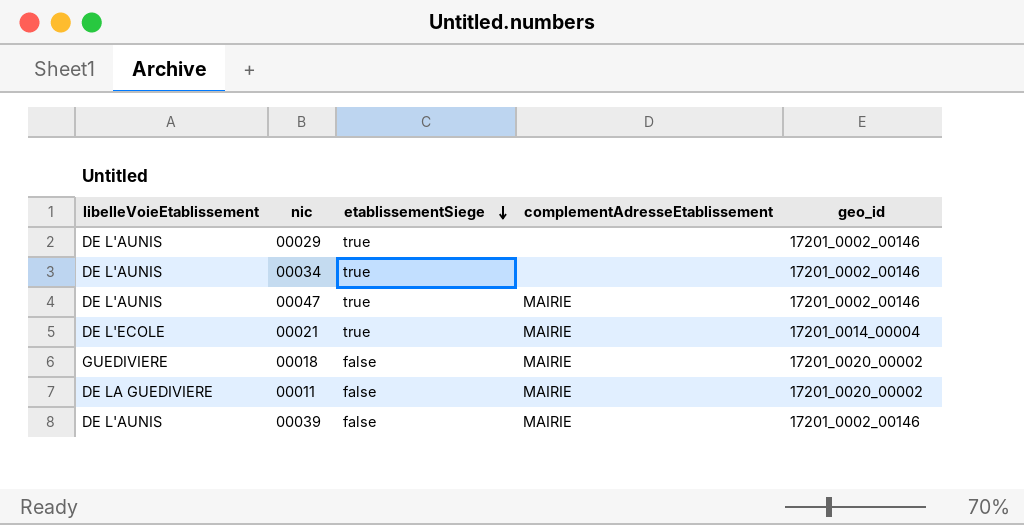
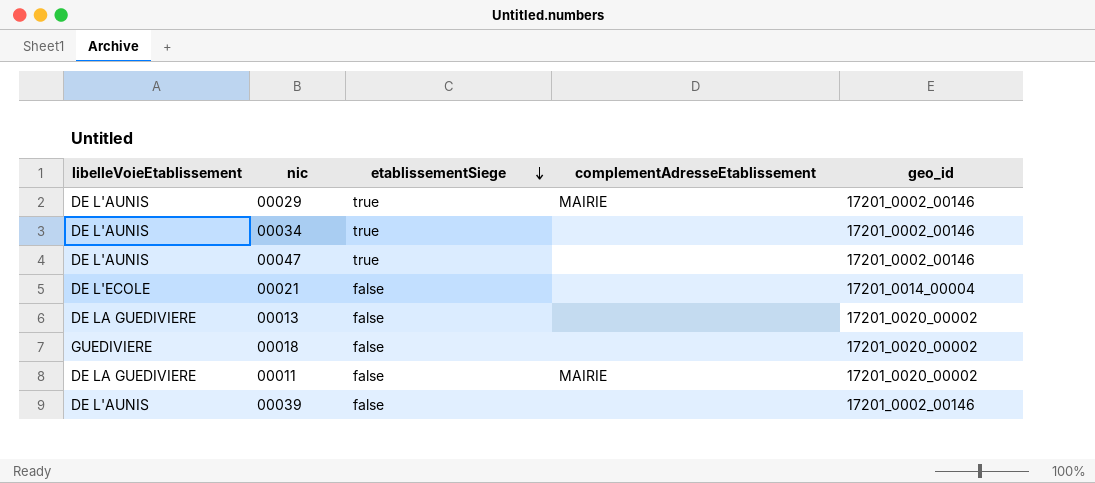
00029 | complementAdresseEtablissement: none -> MAIRIE
00047 | complementAdresseEtablissement: MAIRIE -> none
00021 | etablissementSiege: true -> false
00021 | complementAdresseEtablissement: MAIRIE -> none
row 00013: none -> DE LA GUEDIVIERE | false | none | 17201_0020_00002
00018 | complementAdresseEtablissement: MAIRIE -> none
00039 | complementAdresseEtablissement: MAIRIE -> none

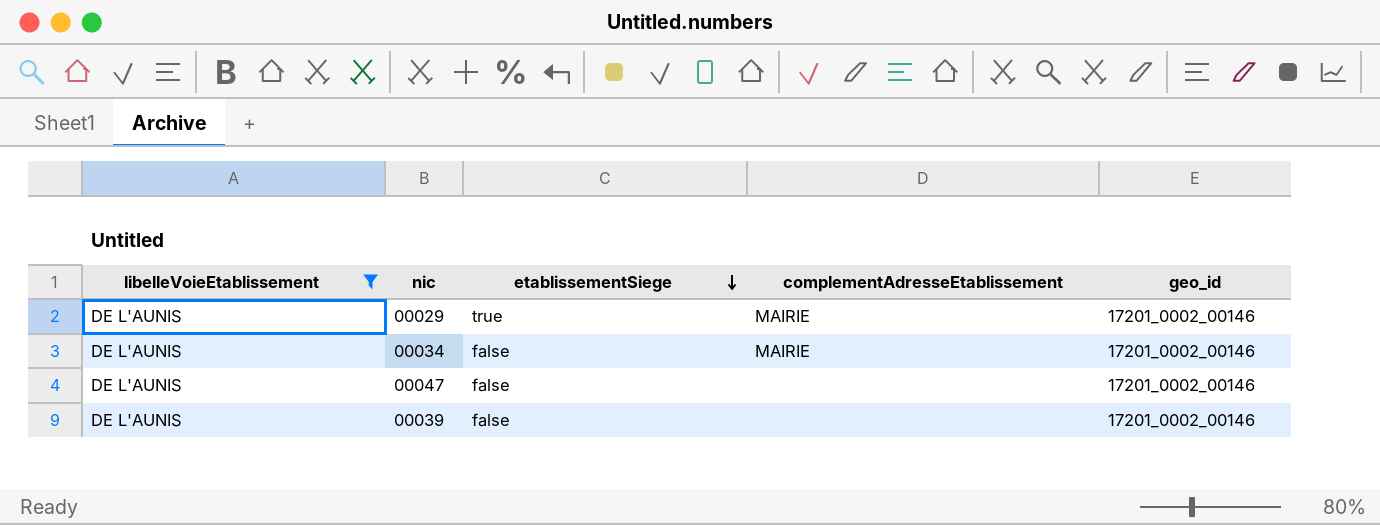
filter: none -> libelleVoieEtablissement = DE L'AUNIS
00034 | etablissementSiege: true -> false
00034 | complementAdresseEtablissement: none -> MAIRIE
00047 | etablissementSiege: true -> false

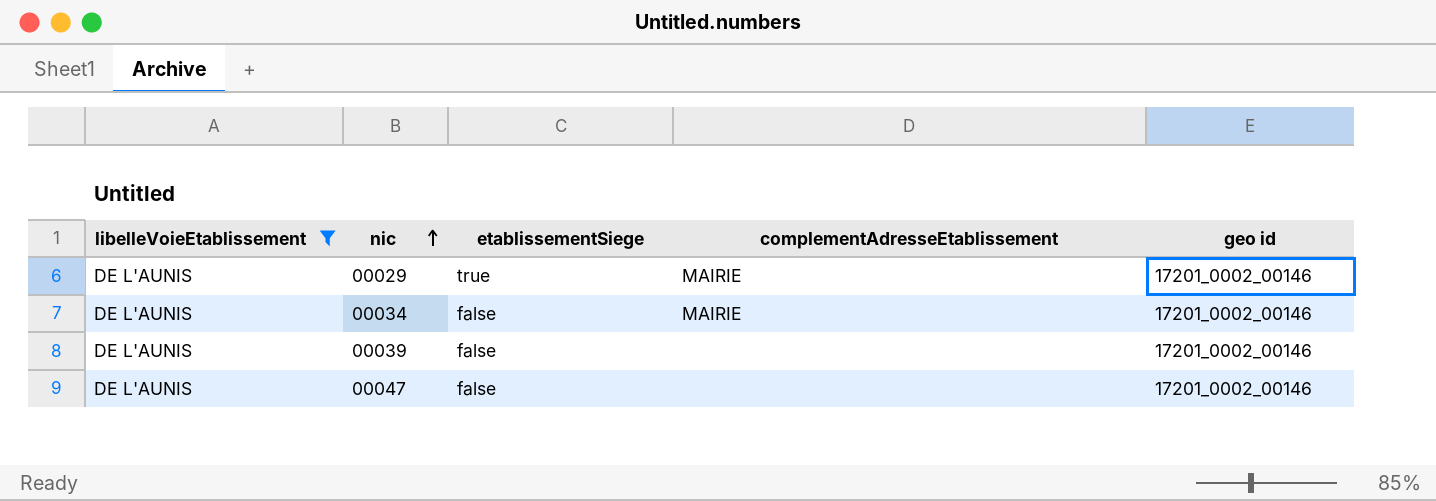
row order: etablissementSiege descending -> nic ascending
column name: geo_id -> geo id

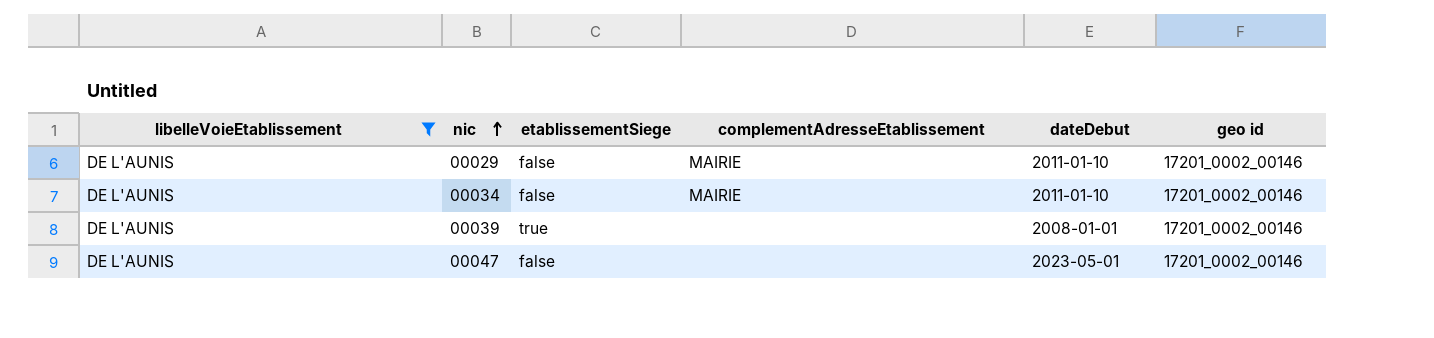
column dateDebut | position: none -> 5
00029 | etablissementSiege: true -> false
00039 | etablissementSiege: false -> true

